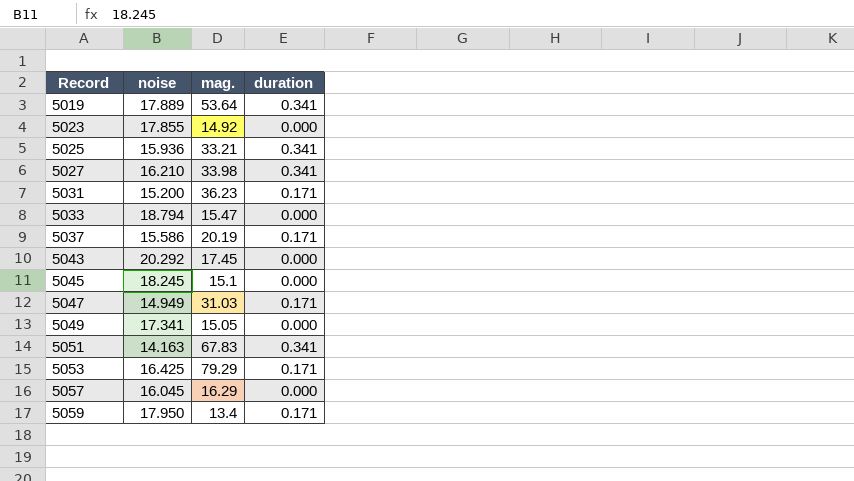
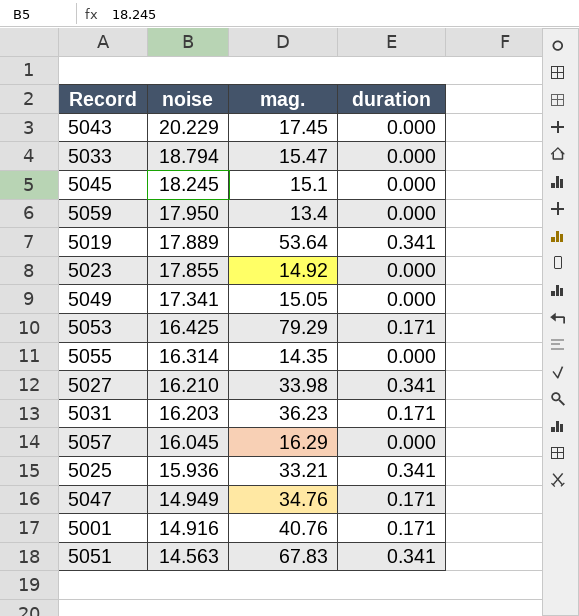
row order: Record ascending -> noise descending
row 5037: 15.586 | 20.19 | 0.171 -> none
5043 | noise: 20.292 -> 20.229
5059 | duration: 0.171 -> 0.000
row 5055: none -> 16.314 | 14.35 | 0.000
5031 | noise: 15.200 -> 16.203
5047 | mag.: 31.03 -> 34.76
row 5001: none -> 14.916 | 40.76 | 0.171
5051 | noise: 14.163 -> 14.563

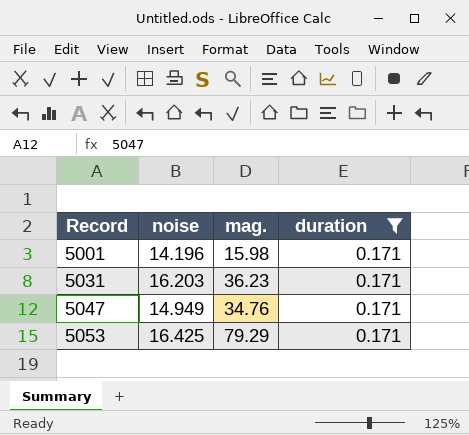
filter: none -> duration = 0.171
row order: noise descending -> Record ascending
5001 | noise: 14.916 -> 14.196
5001 | mag.: 40.76 -> 15.98

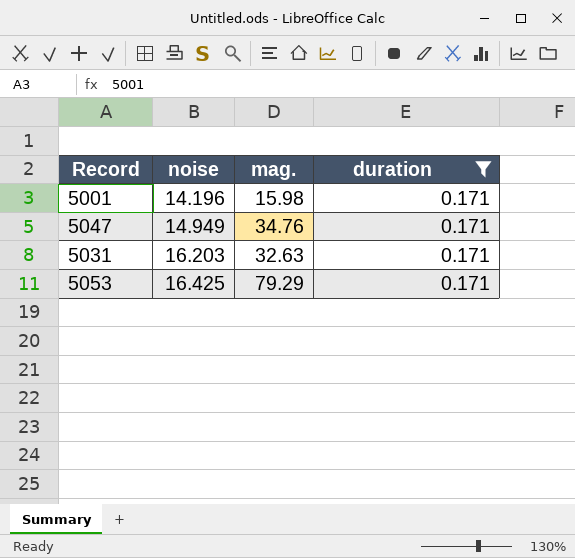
row order: Record ascending -> noise ascending
5031 | mag.: 36.23 -> 32.63

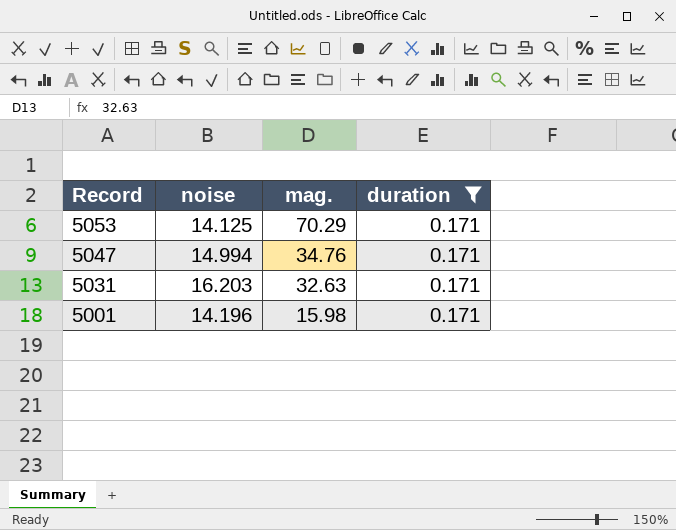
row order: noise ascending -> Record descending
5053 | noise: 16.425 -> 14.125
5053 | mag.: 79.29 -> 70.29
5047 | noise: 14.949 -> 14.994

